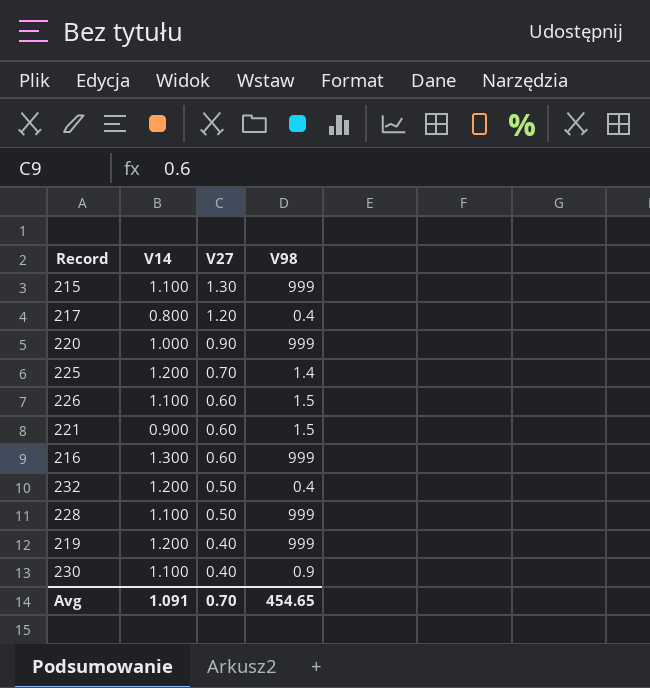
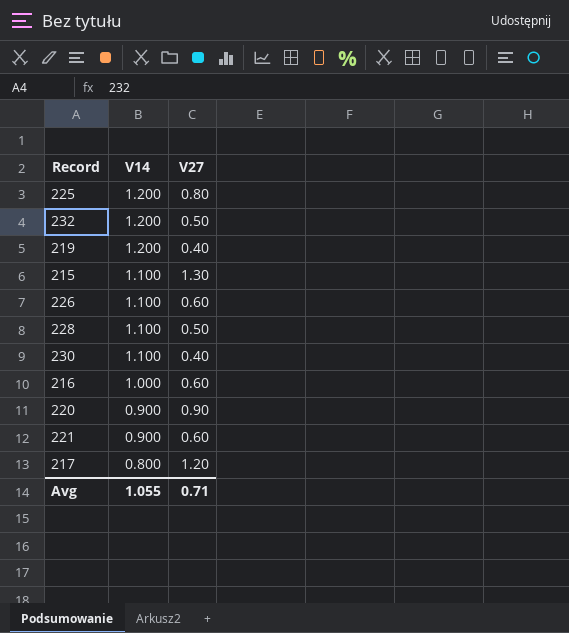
row order: V27 descending -> V14 descending
column V98 | position: 4 -> none
225 | V27: 0.70 -> 0.80
216 | V14: 1.300 -> 1.000
220 | V14: 1.000 -> 0.900
Avg | V14: 1.091 -> 1.055
Avg | V27: 0.70 -> 0.71

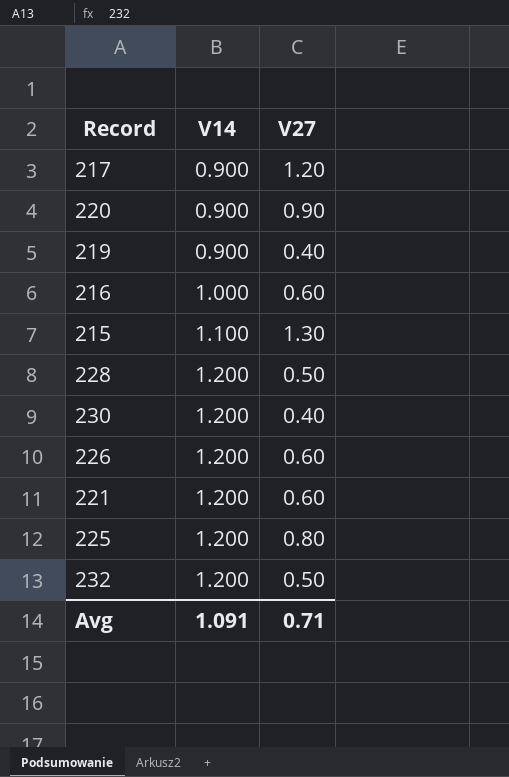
row order: V14 descending -> V14 ascending
217 | V14: 0.800 -> 0.900
219 | V14: 1.200 -> 0.900
228 | V14: 1.100 -> 1.200
230 | V14: 1.100 -> 1.200
226 | V14: 1.100 -> 1.200
221 | V14: 0.900 -> 1.200
Avg | V14: 1.055 -> 1.091

